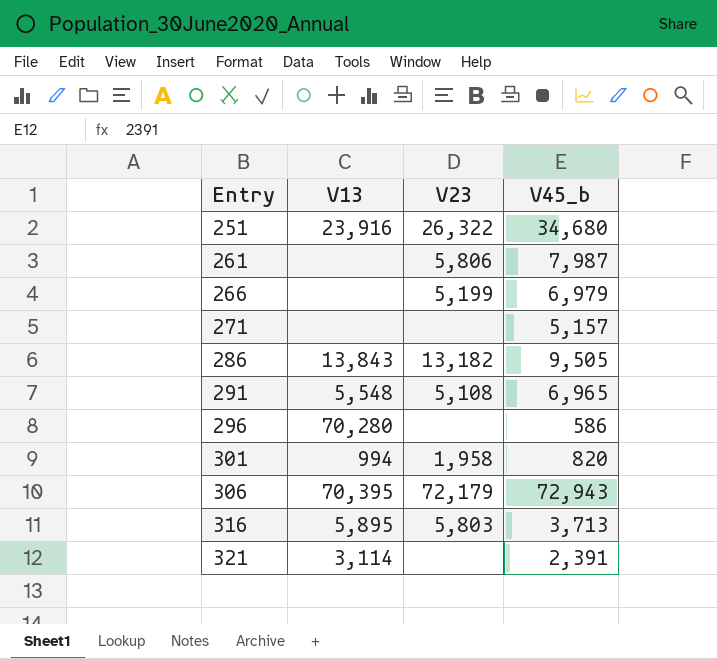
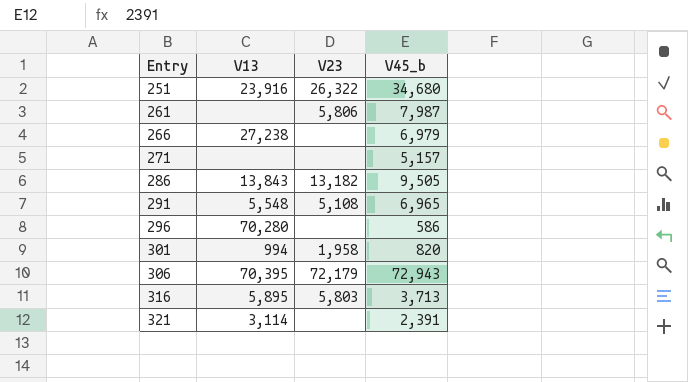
266 | V13: none -> 27,238
266 | V23: 5,199 -> none

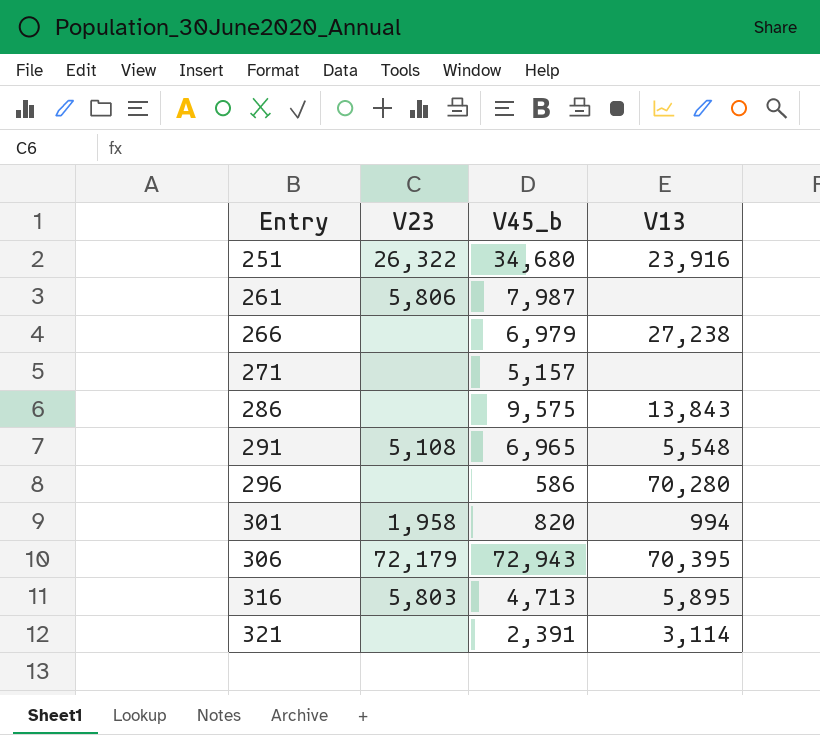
column V13 | position: 2 -> 4
286 | V23: 13,182 -> none
286 | V45_b: 9,505 -> 9,575
316 | V45_b: 3,713 -> 4,713

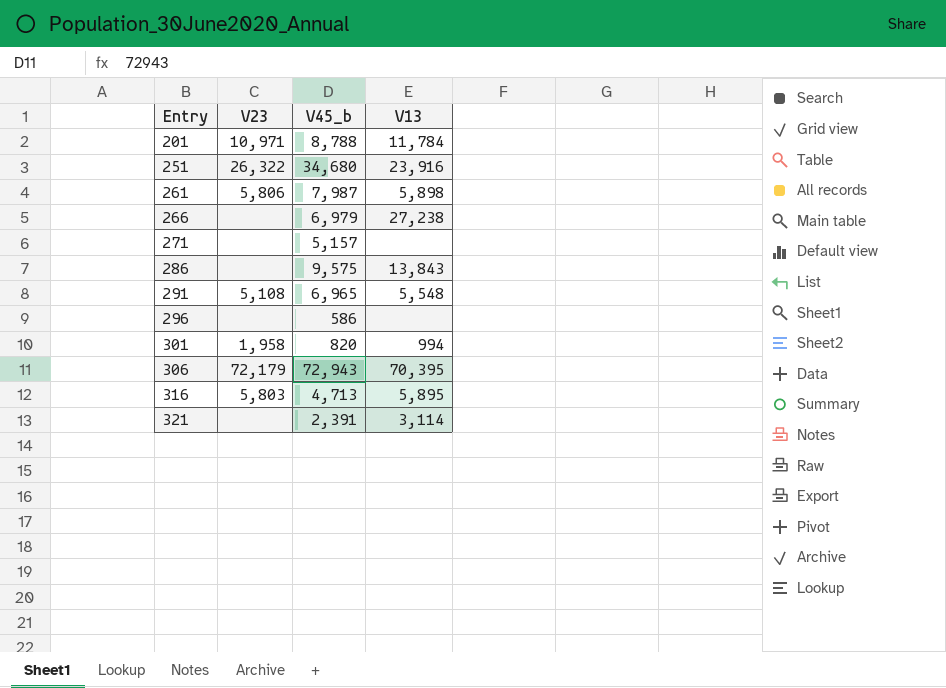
row 201: none -> 10,971 | 8,788 | 11,784
261 | V13: none -> 5,898
296 | V13: 70,280 -> none

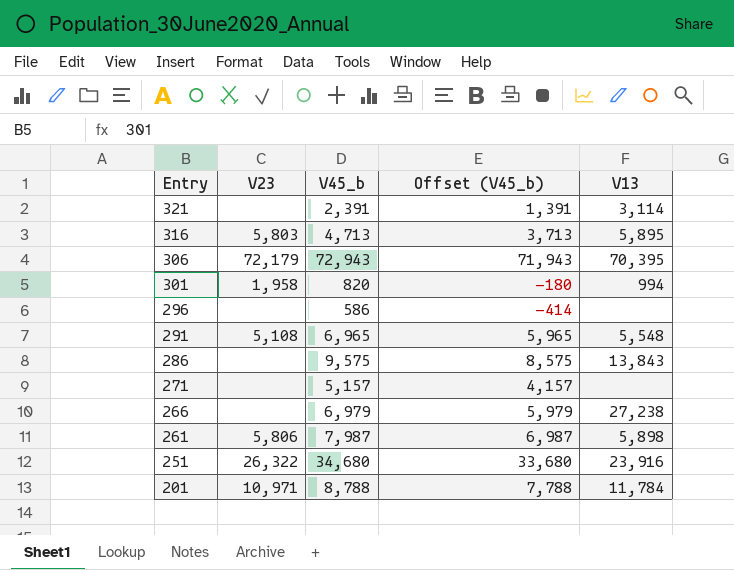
row order: Entry ascending -> Entry descending
column Offset (V45_b) | formula: none -> [V45_b] - 1000

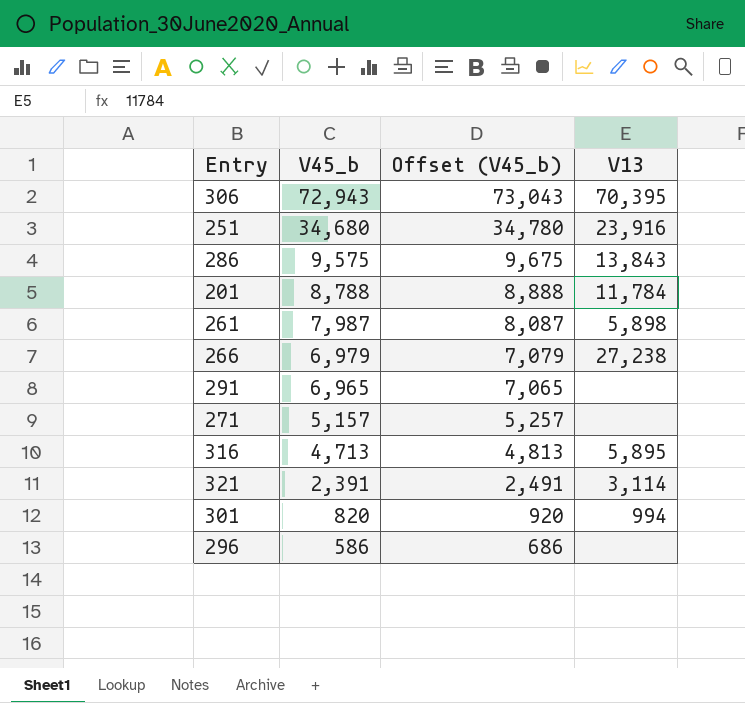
row order: Entry descending -> V45_b descending
column V23 | position: 2 -> none
column Offset (V45_b) | formula: [V45_b] - 1000 -> [V45_b] + 100
291 | V13: 5,548 -> none

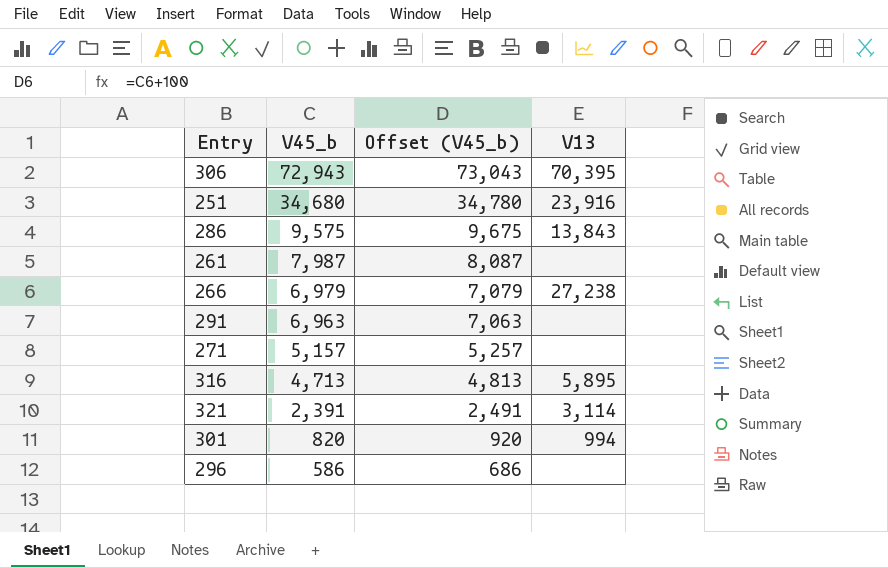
row 201: 8,788 | 8,888 | 11,784 -> none
261 | V13: 5,898 -> none
291 | V45_b: 6,965 -> 6,963
291 | Offset (V45_b): 7,065 -> 7,063

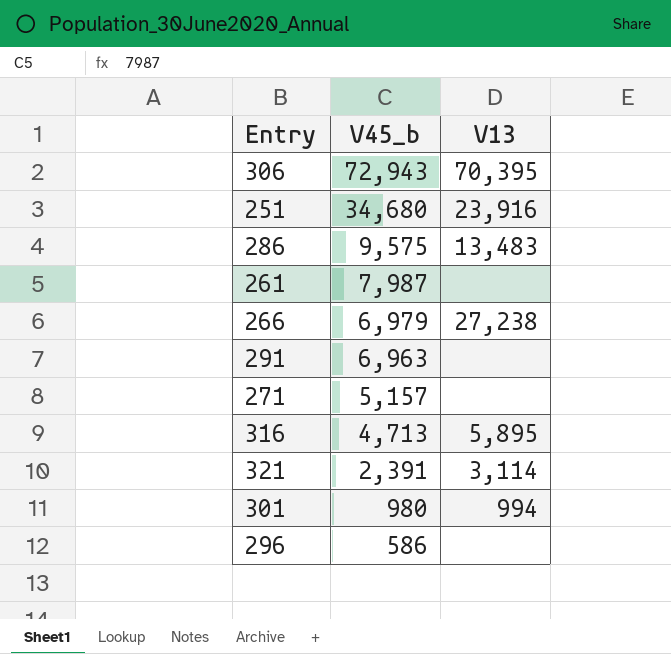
column Offset (V45_b) | formula: [V45_b] + 100 -> none
286 | V13: 13,843 -> 13,483
301 | V45_b: 820 -> 980

